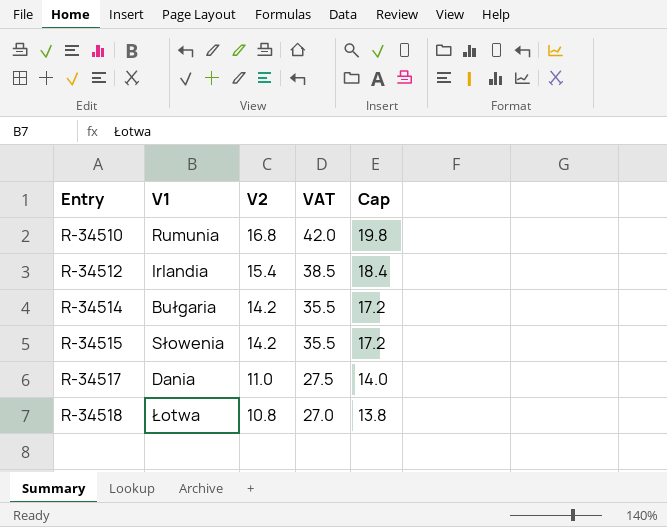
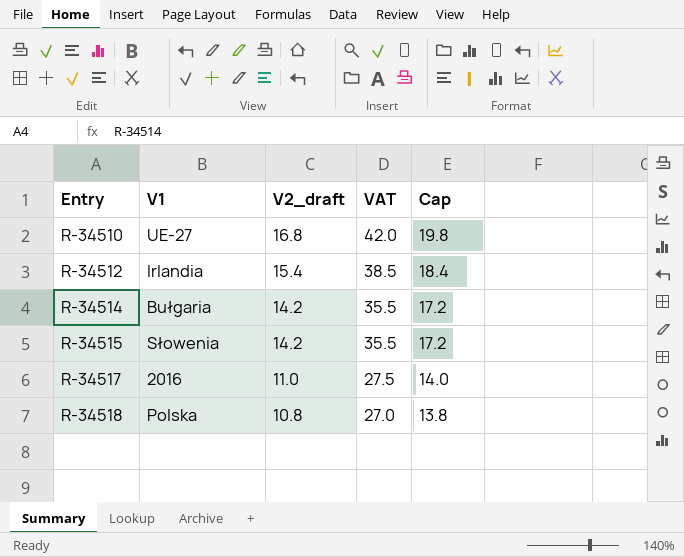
column name: V2 -> V2_draft
R-34510 | V1: Rumunia -> UE-27
R-34517 | V1: Dania -> 2016
R-34518 | V1: Łotwa -> Polska

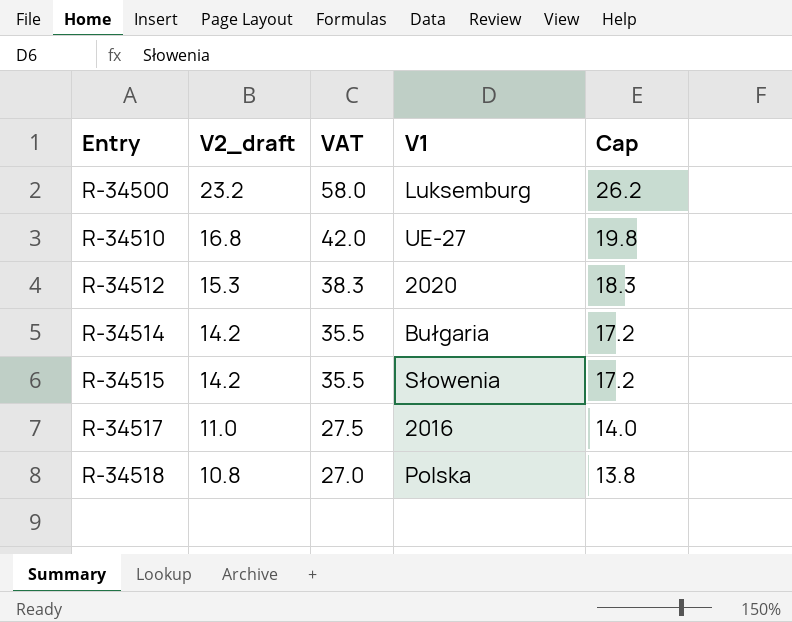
column V1 | position: 2 -> 4
row R-34500: none -> 23.2 | 58.0 | Luksemburg | 26.2
R-34512 | V2_draft: 15.4 -> 15.3
R-34512 | VAT: 38.5 -> 38.3
R-34512 | V1: Irlandia -> 2020
R-34512 | Cap: 18.4 -> 18.3

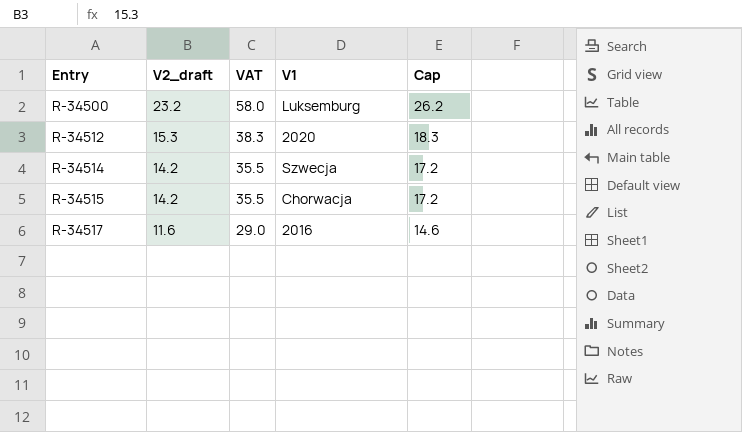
row R-34510: 16.8 | 42.0 | UE-27 | 19.8 -> none
row R-34518: 10.8 | 27.0 | Polska | 13.8 -> none
R-34514 | V1: Bułgaria -> Szwecja
R-34515 | V1: Słowenia -> Chorwacja
R-34517 | V2_draft: 11.0 -> 11.6
R-34517 | VAT: 27.5 -> 29.0
R-34517 | Cap: 14.0 -> 14.6

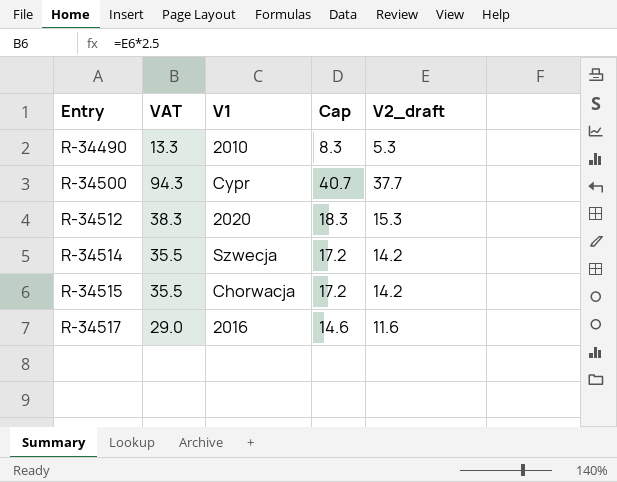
column V2_draft | position: 2 -> 5
row R-34490: none -> 13.3 | 2010 | 8.3 | 5.3
R-34500 | VAT: 58.0 -> 94.3
R-34500 | V1: Luksemburg -> Cypr
R-34500 | Cap: 26.2 -> 40.7
R-34500 | V2_draft: 23.2 -> 37.7

